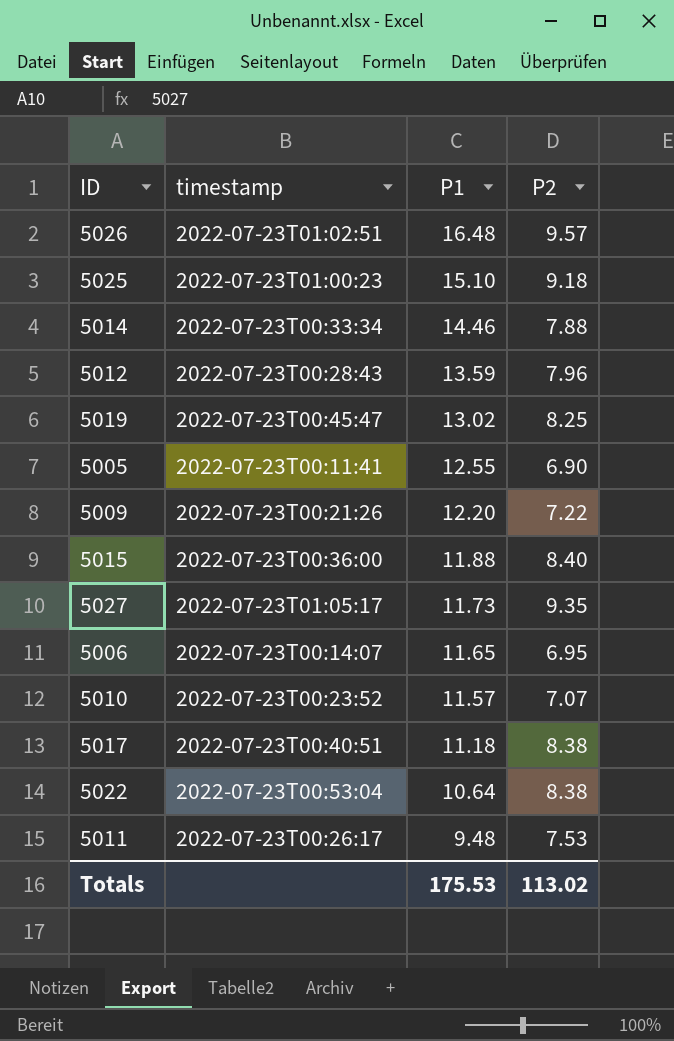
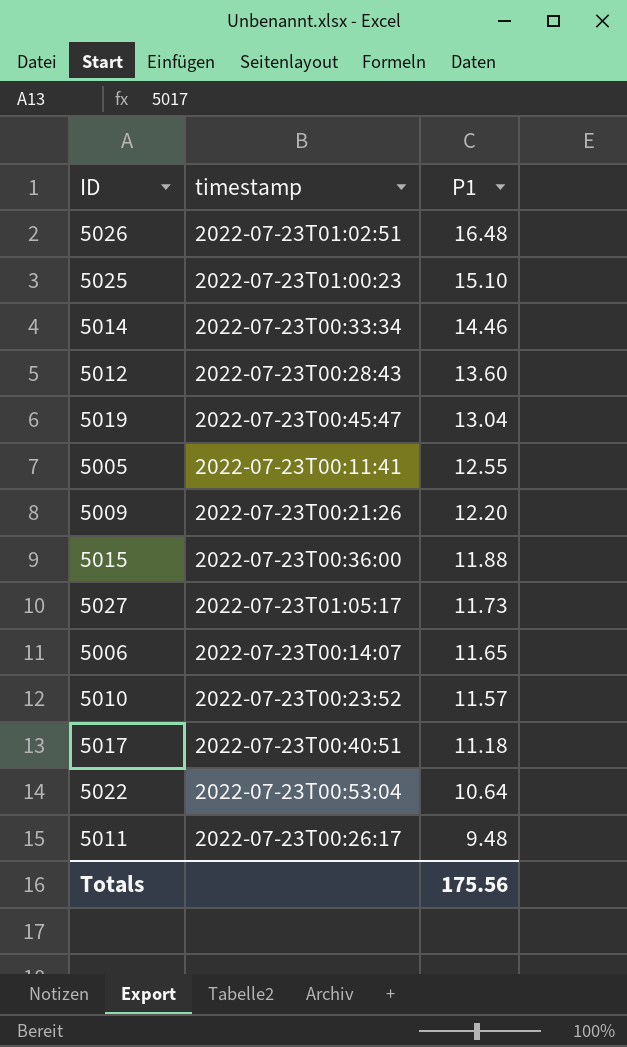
column P2 | position: 4 -> none
5012 | P1: 13.59 -> 13.60
5019 | P1: 13.02 -> 13.04
Totals | P1: 175.53 -> 175.56

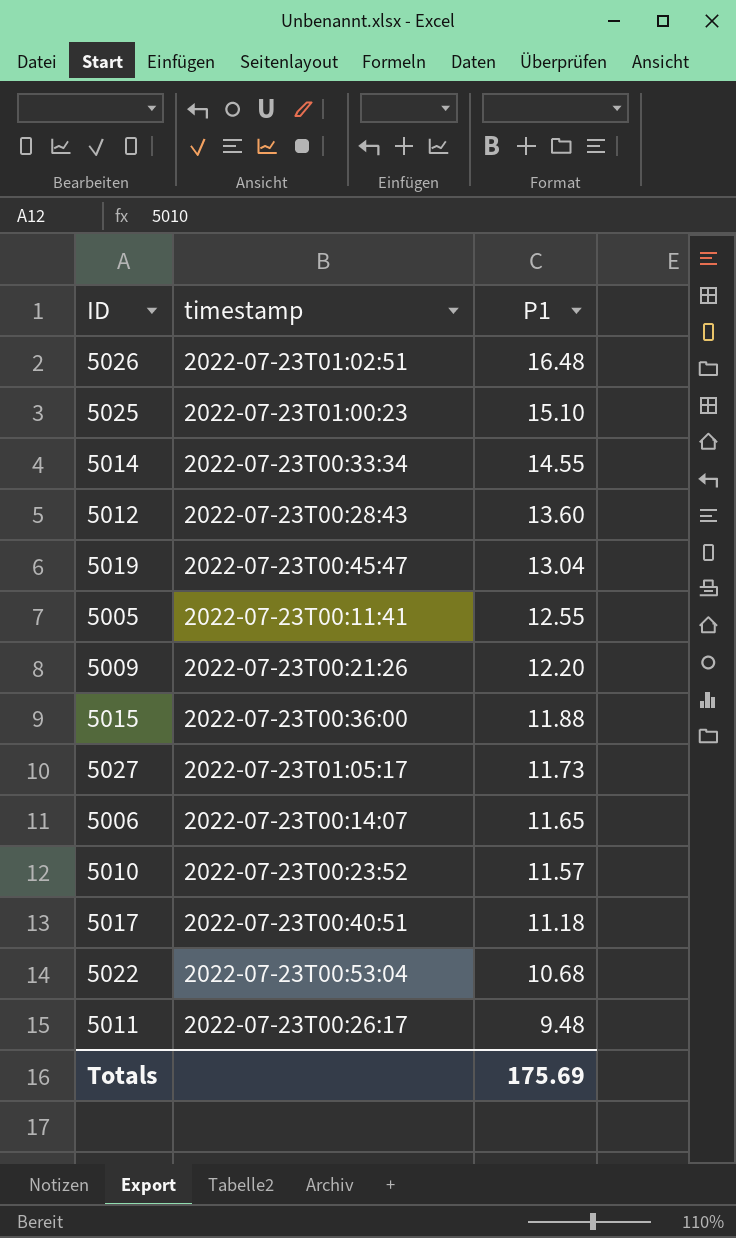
5014 | P1: 14.46 -> 14.55
5022 | P1: 10.64 -> 10.68
Totals | P1: 175.56 -> 175.69

